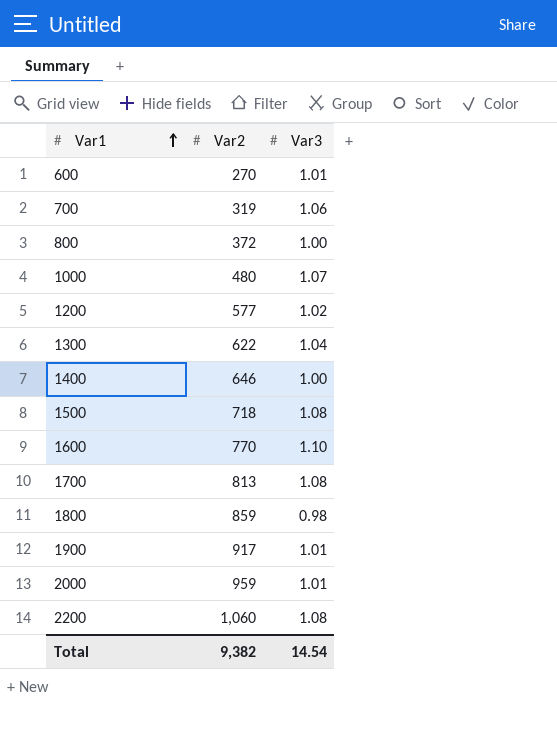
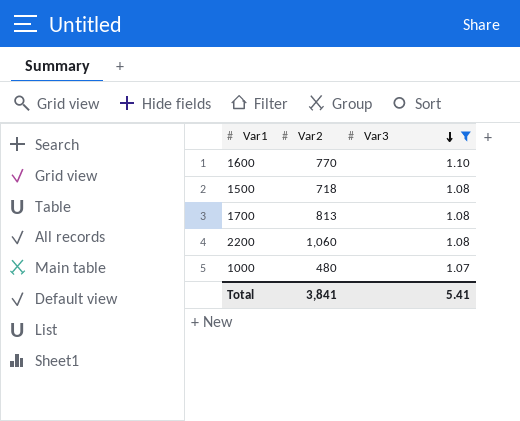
filter: none -> Var3 >= 1.07
row order: Var1 ascending -> Var3 descending
Total | Var2: 9,382 -> 3,841
Total | Var3: 14.54 -> 5.41

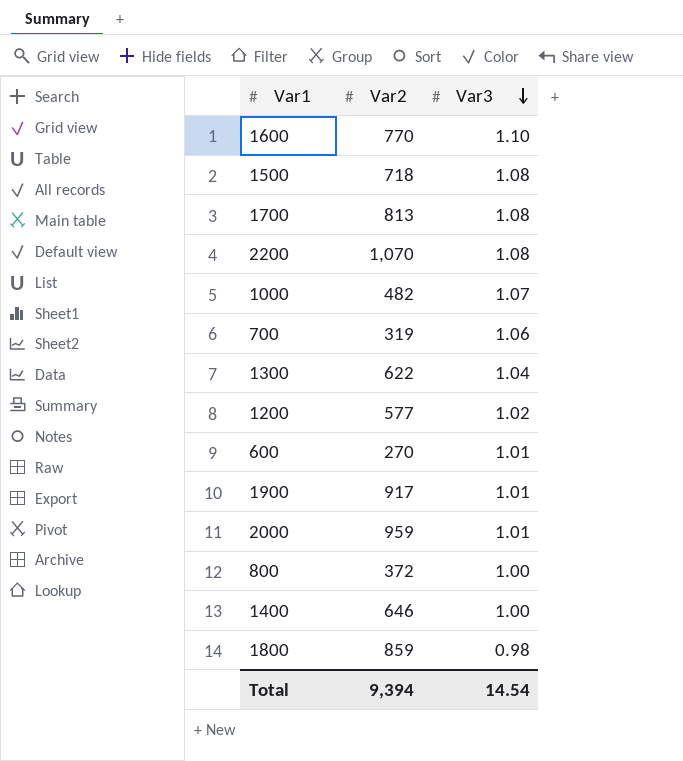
filter: Var3 >= 1.07 -> none
2200 | Var2: 1,060 -> 1,070
1000 | Var2: 480 -> 482
Total | Var2: 3,841 -> 9,394
Total | Var3: 5.41 -> 14.54

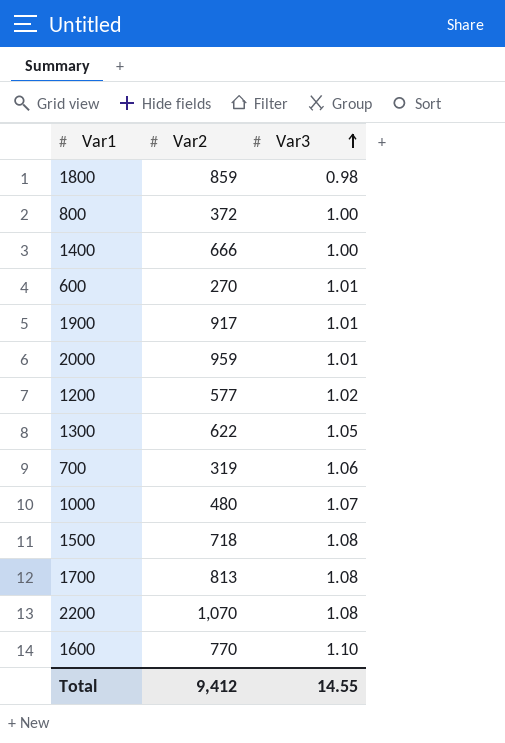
row order: Var3 descending -> Var3 ascending
1400 | Var2: 646 -> 666
1300 | Var3: 1.04 -> 1.05
1000 | Var2: 482 -> 480
Total | Var2: 9,394 -> 9,412
Total | Var3: 14.54 -> 14.55

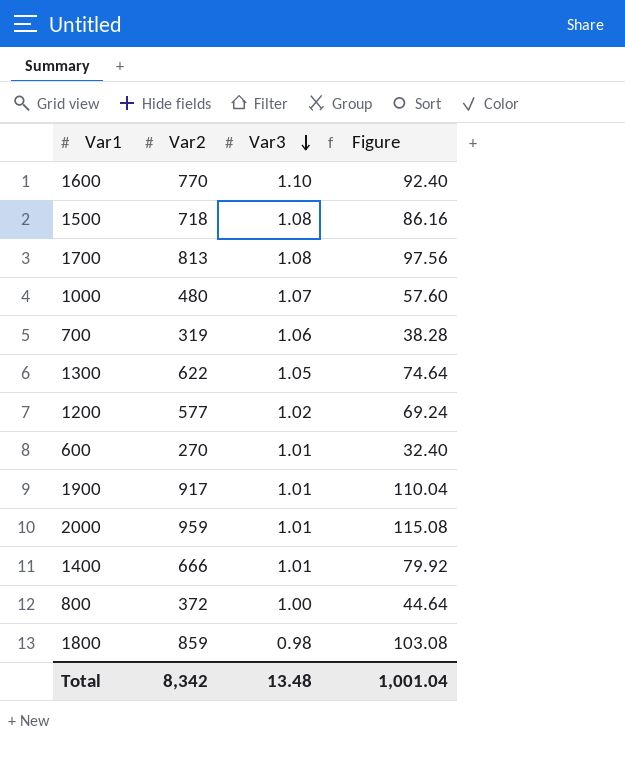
row order: Var3 ascending -> Var3 descending
column Figure | formula: none -> [Var2] * 0.12
row 2200: 1,070 | 1.08 -> none
1400 | Var3: 1.00 -> 1.01
Total | Var2: 9,412 -> 8,342
Total | Var3: 14.55 -> 13.48

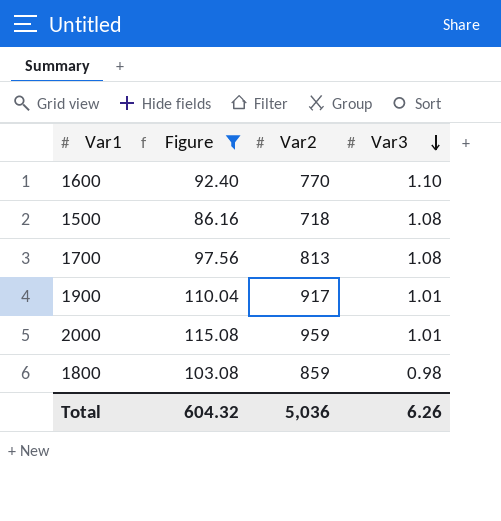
filter: none -> Figure >= 86.16
column Figure | position: 4 -> 2
Total | Figure: 1,001.04 -> 604.32
Total | Var2: 8,342 -> 5,036
Total | Var3: 13.48 -> 6.26

